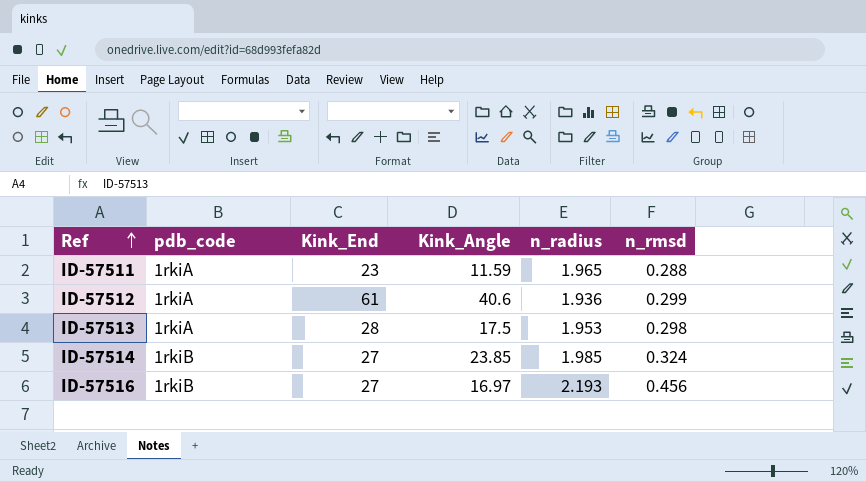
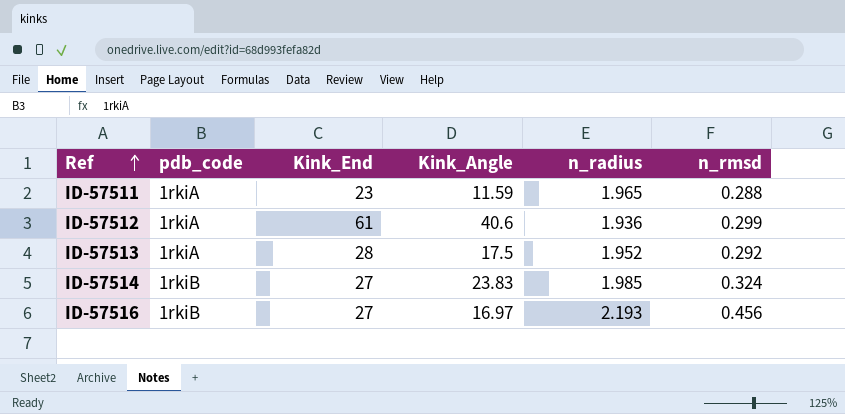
ID-57513 | n_radius: 1.953 -> 1.952
ID-57513 | n_rmsd: 0.298 -> 0.292
ID-57514 | Kink_Angle: 23.85 -> 23.83

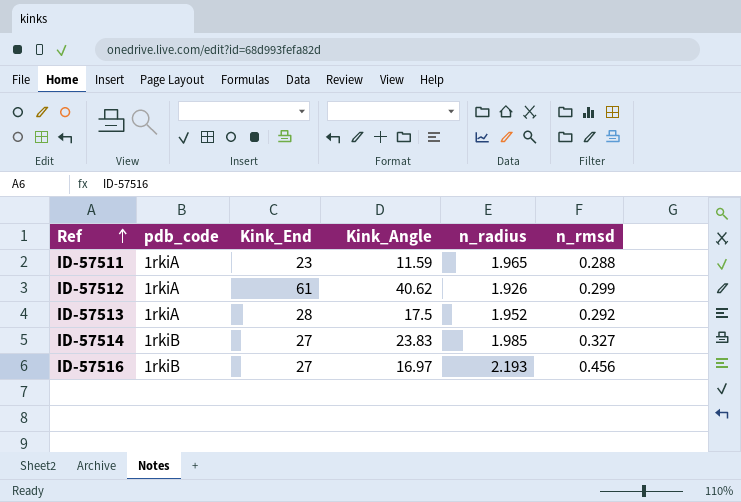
ID-57512 | Kink_Angle: 40.6 -> 40.62
ID-57512 | n_radius: 1.936 -> 1.926
ID-57514 | n_rmsd: 0.324 -> 0.327

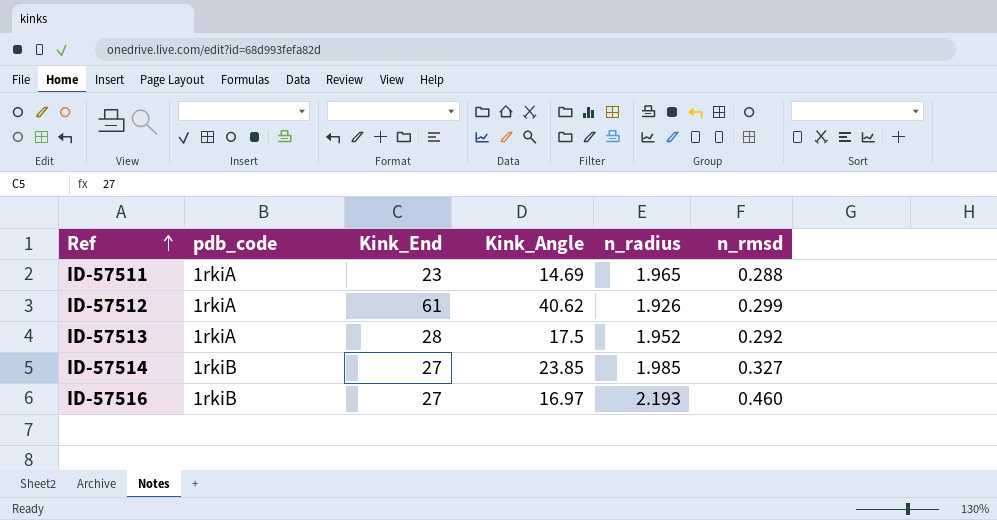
ID-57511 | Kink_Angle: 11.59 -> 14.69
ID-57514 | Kink_Angle: 23.83 -> 23.85
ID-57516 | n_rmsd: 0.456 -> 0.460

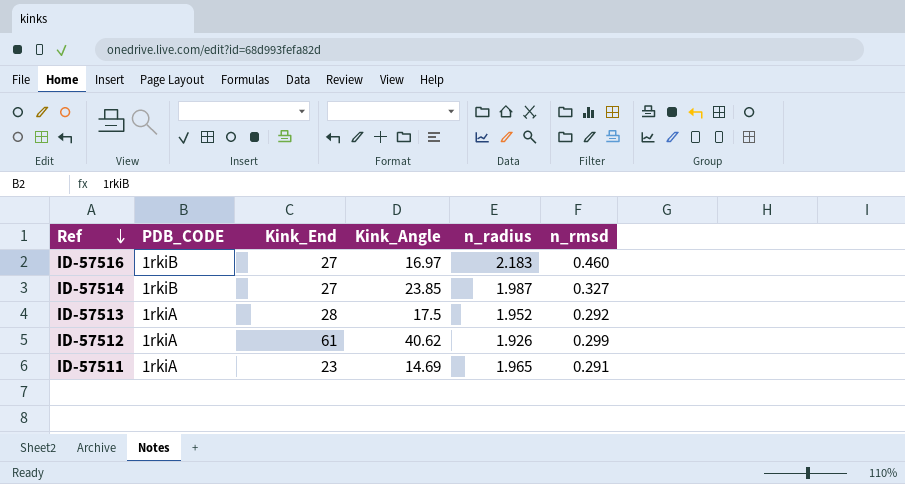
row order: Ref ascending -> Ref descending
column name: pdb_code -> PDB_CODE
ID-57516 | n_radius: 2.193 -> 2.183
ID-57514 | n_radius: 1.985 -> 1.987
ID-57511 | n_rmsd: 0.288 -> 0.291

